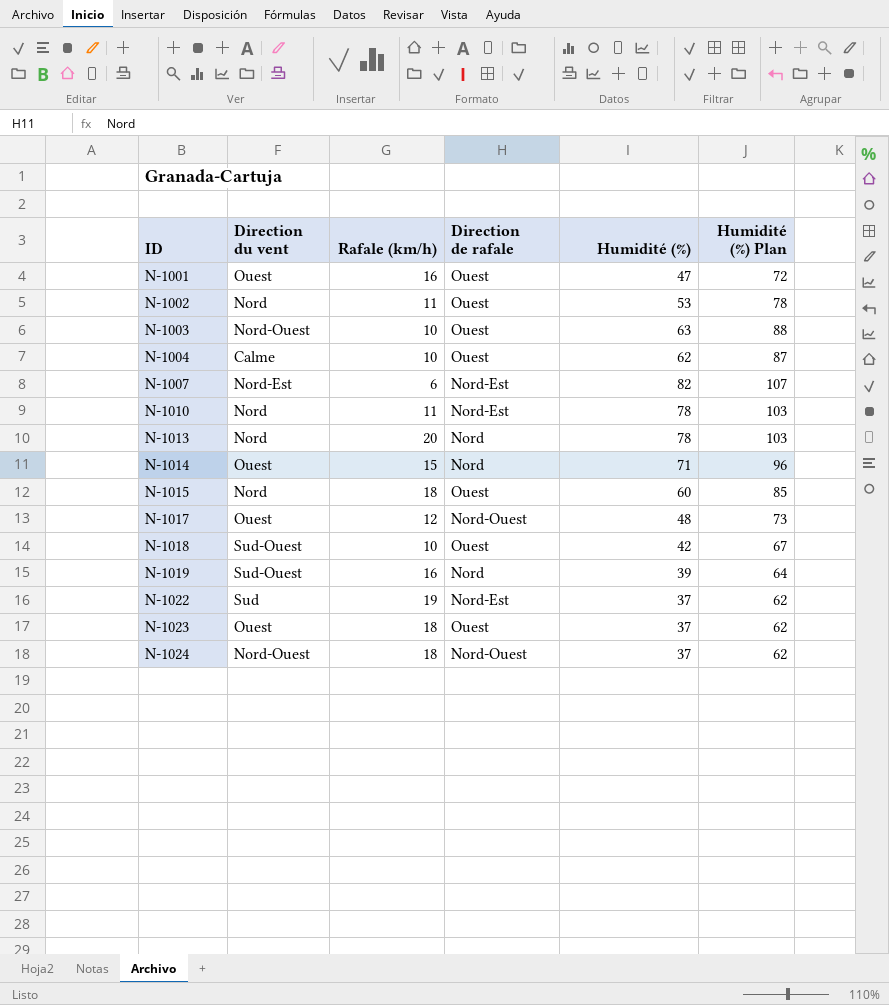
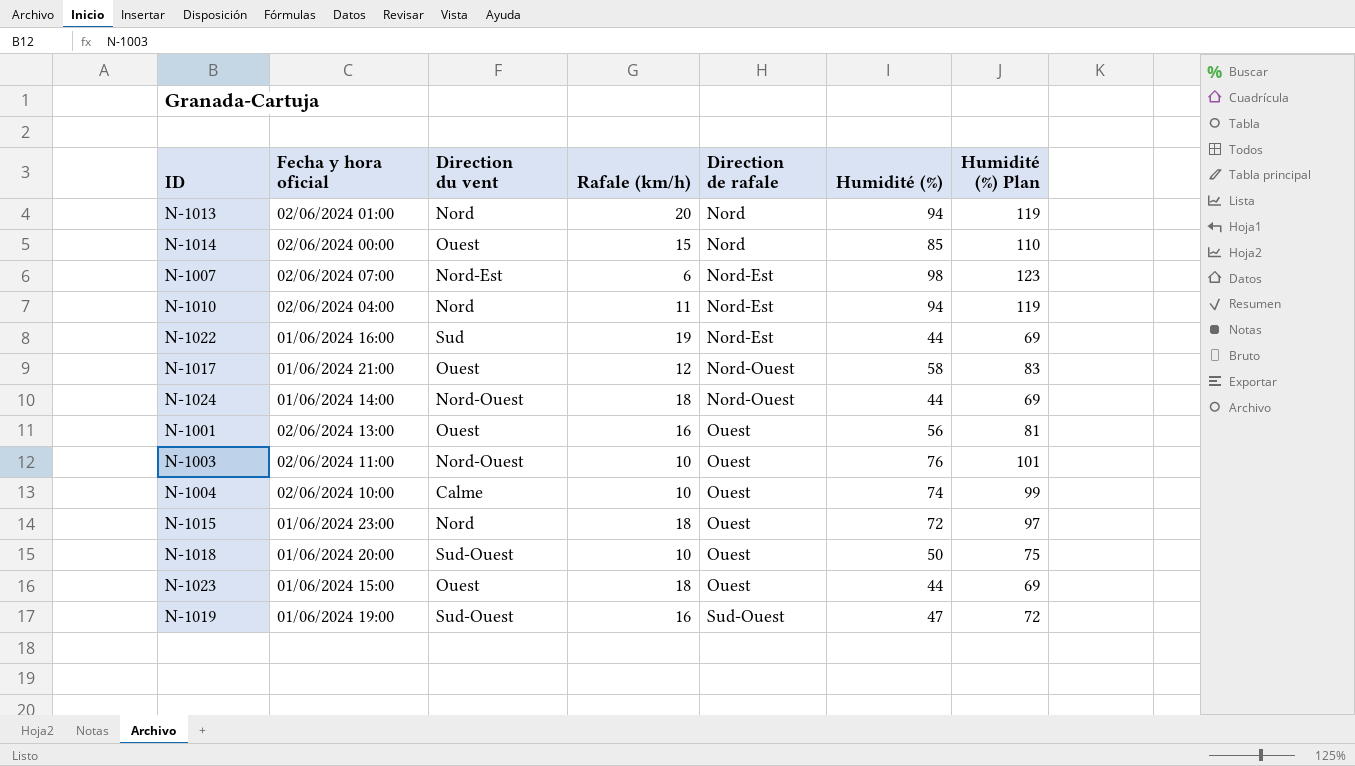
row order: ID ascending -> Direction de rafale ascending
column Fecha y hora oficial | position: none -> 2
row N-1002: Nord | 11 | Ouest | 53 | 78 -> none
N-1013 | Humidité (%): 78 -> 94
N-1013 | Humidité (%) Plan: 103 -> 119
N-1014 | Humidité (%): 71 -> 85
N-1014 | Humidité (%) Plan: 96 -> 110
N-1007 | Humidité (%): 82 -> 98
N-1007 | Humidité (%) Plan: 107 -> 123
N-1010 | Humidité (%): 78 -> 94
N-1010 | Humidité (%) Plan: 103 -> 119
N-1022 | Humidité (%): 37 -> 44
N-1022 | Humidité (%) Plan: 62 -> 69
N-1017 | Humidité (%): 48 -> 58
N-1017 | Humidité (%) Plan: 73 -> 83
N-1024 | Humidité (%): 37 -> 44
N-1024 | Humidité (%) Plan: 62 -> 69
N-1001 | Humidité (%): 47 -> 56
N-1001 | Humidité (%) Plan: 72 -> 81
N-1003 | Humidité (%): 63 -> 76
N-1003 | Humidité (%) Plan: 88 -> 101
N-1004 | Humidité (%): 62 -> 74
N-1004 | Humidité (%) Plan: 87 -> 99
N-1015 | Humidité (%): 60 -> 72
N-1015 | Humidité (%) Plan: 85 -> 97
N-1018 | Humidité (%): 42 -> 50
N-1018 | Humidité (%) Plan: 67 -> 75
N-1023 | Humidité (%): 37 -> 44
N-1023 | Humidité (%) Plan: 62 -> 69
N-1019 | Direction de rafale: Nord -> Sud-Ouest
N-1019 | Humidité (%): 39 -> 47
N-1019 | Humidité (%) Plan: 64 -> 72

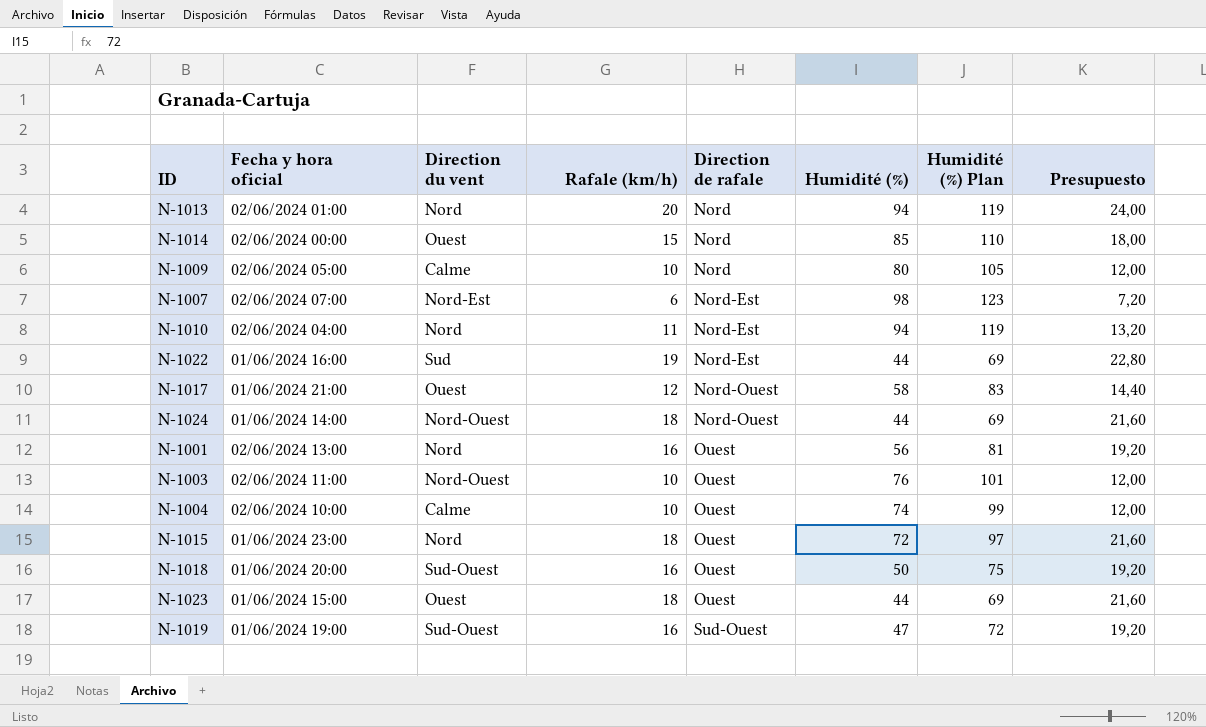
column Presupuesto | formula: none -> [Rafale (km/h)] * 1,2
row N-1009: none -> 02/06/2024 05:00 | Calme | 10 | Nord | 80 | 105 | 12,00
N-1001 | Direction du vent: Ouest -> Nord
N-1018 | Rafale (km/h): 10 -> 16

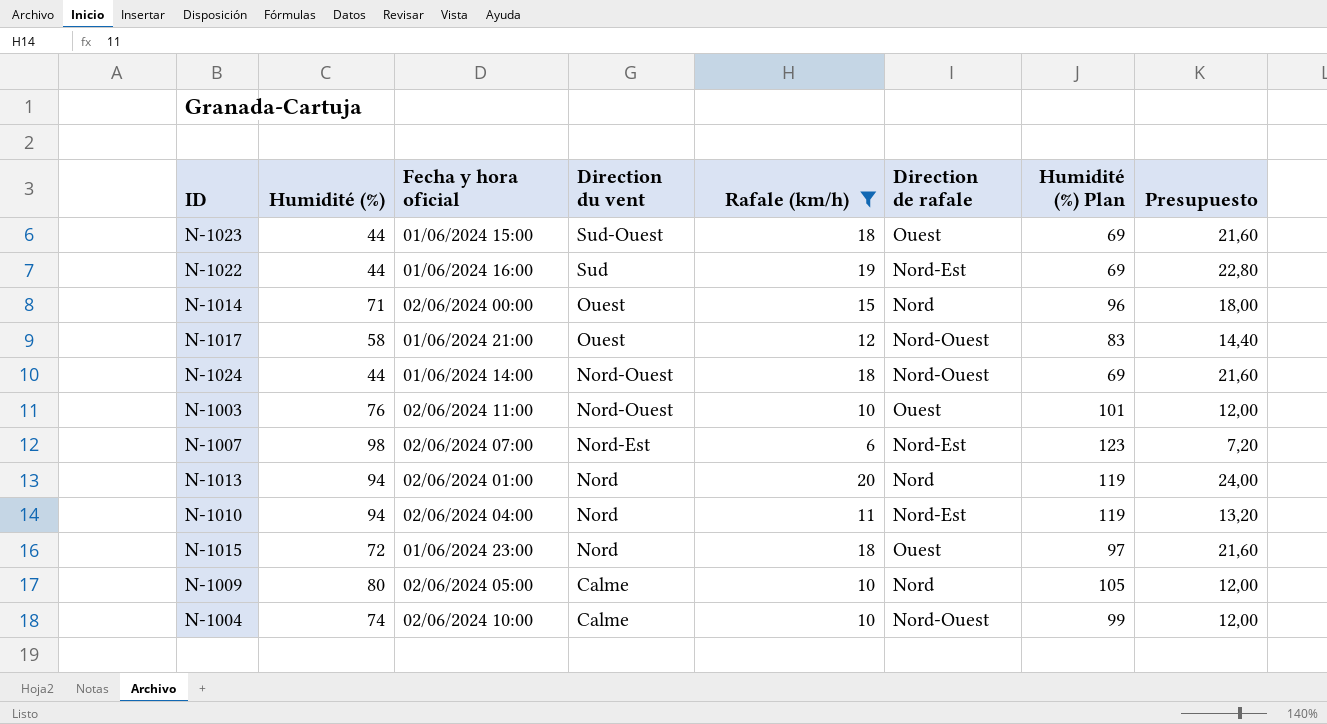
filter: none -> Rafale (km/h) != 16
row order: Direction de rafale ascending -> Direction du vent descending
column Humidité (%) | position: 6 -> 2
N-1023 | Direction du vent: Ouest -> Sud-Ouest
N-1014 | Humidité (%): 85 -> 71
N-1014 | Humidité (%) Plan: 110 -> 96
N-1004 | Direction de rafale: Ouest -> Nord-Ouest

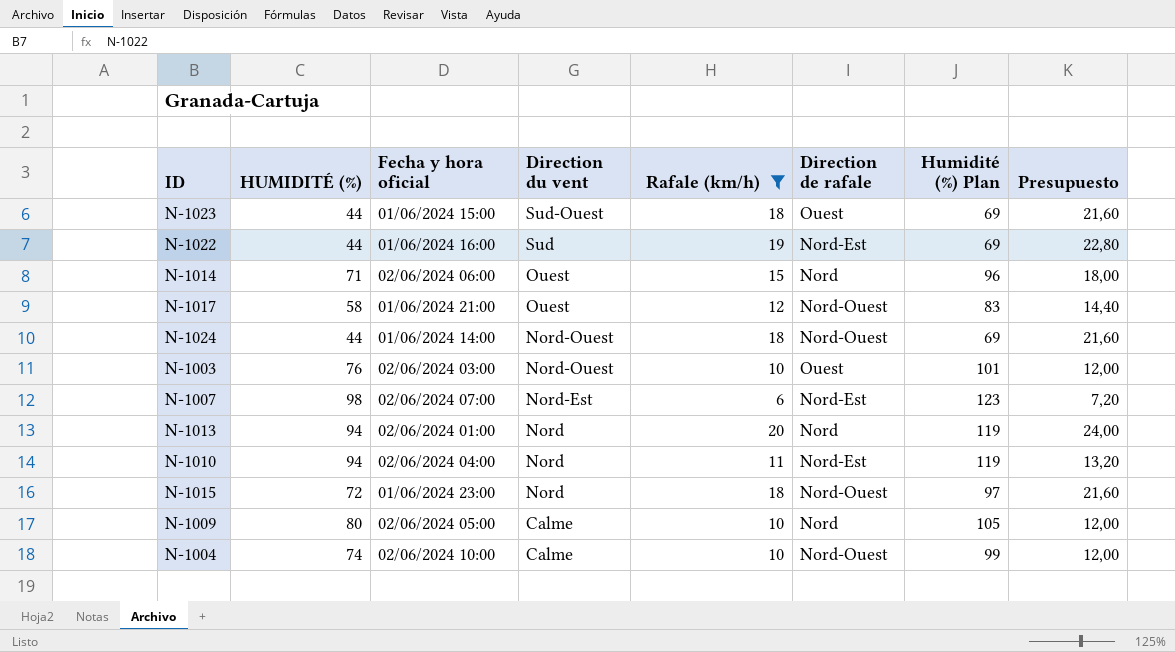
column name: Humidité (%) -> HUMIDITÉ (%)
N-1014 | Fecha y hora oficial: 02/06/2024 00:00 -> 02/06/2024 06:00
N-1003 | Fecha y hora oficial: 02/06/2024 11:00 -> 02/06/2024 03:00
N-1015 | Direction de rafale: Ouest -> Nord-Ouest

